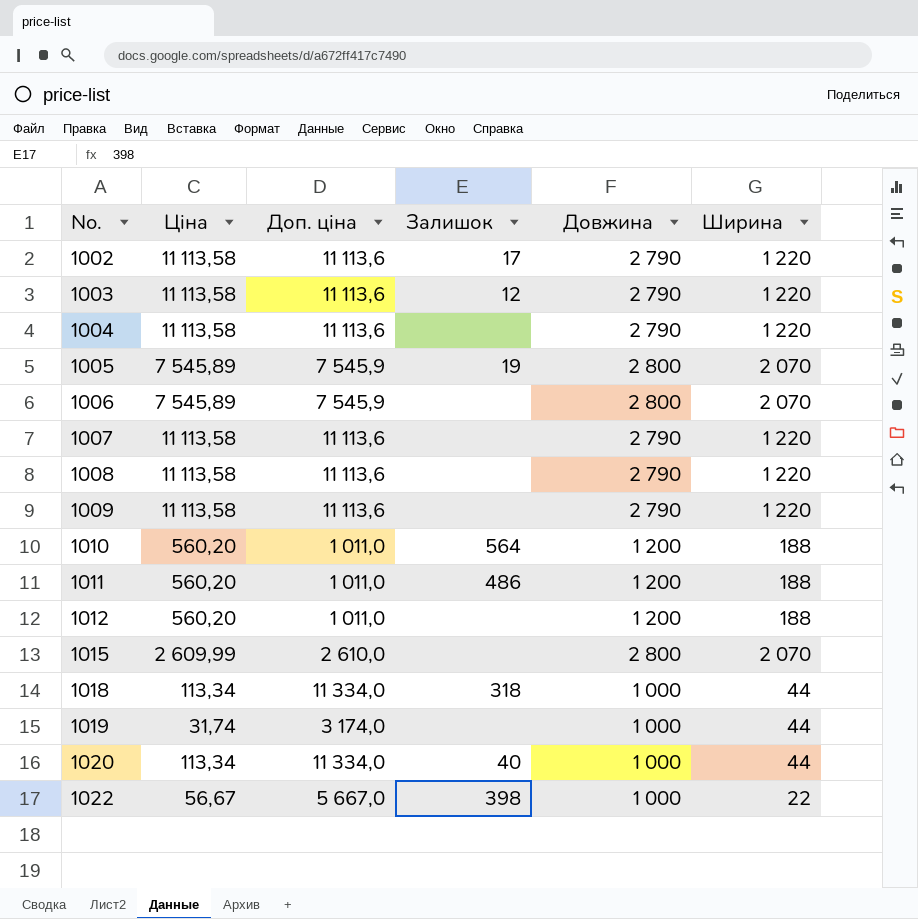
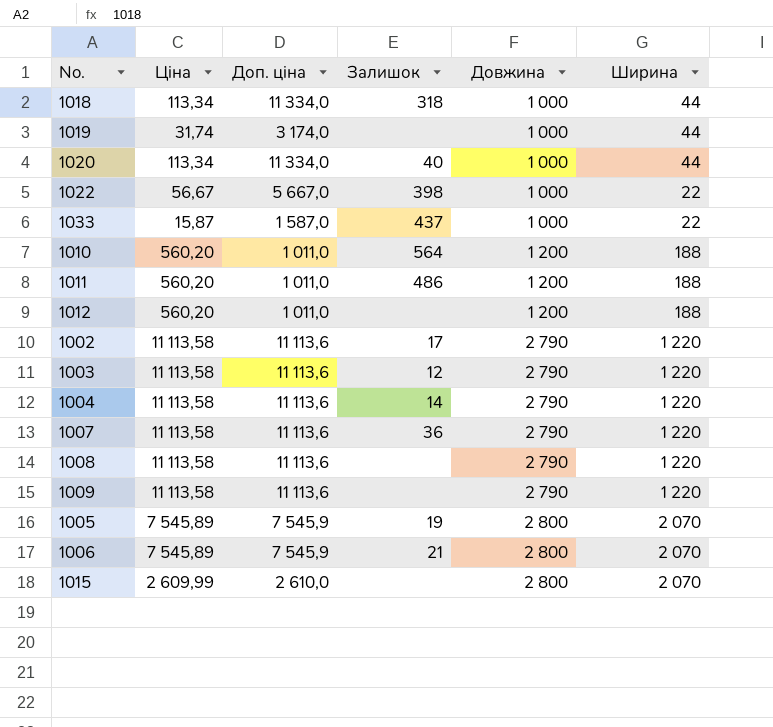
row order: No. ascending -> Довжина ascending
row 1033: none -> 15,87 | 1 587,0 | 437 | 1 000 | 22
1004 | Залишок: none -> 14
1007 | Залишок: none -> 36
1006 | Залишок: none -> 21

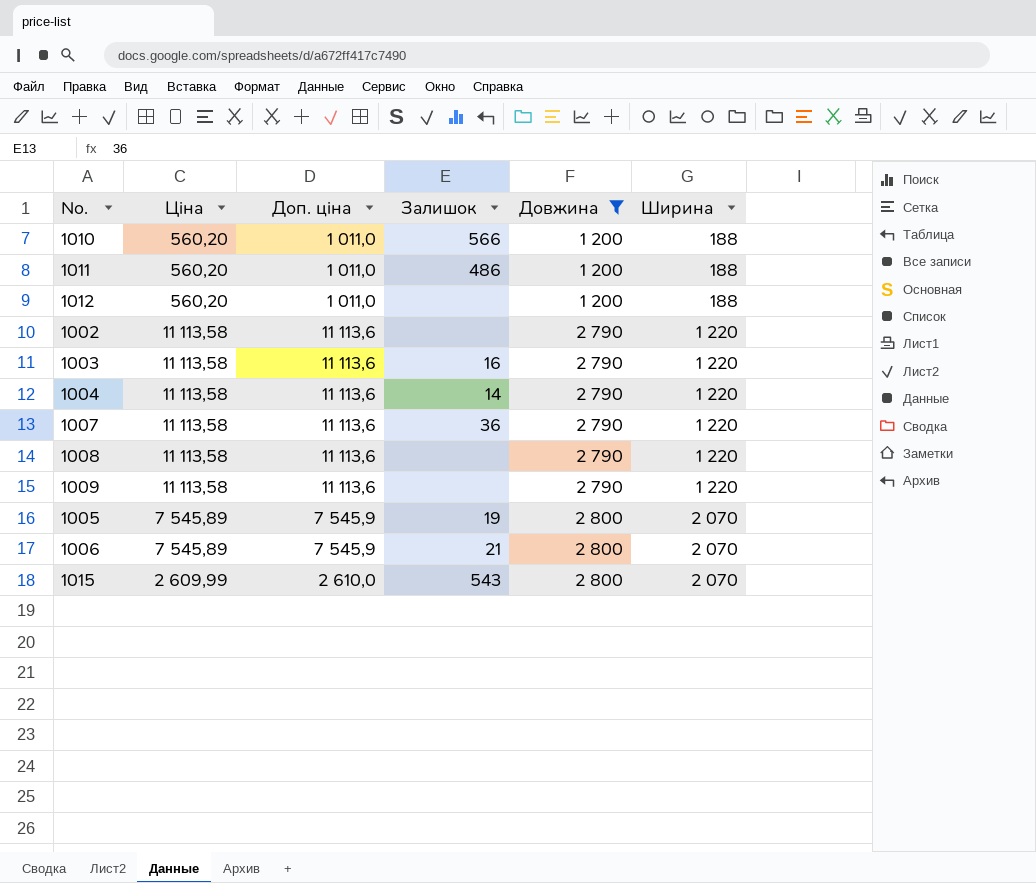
filter: none -> Довжина != 1 000
1010 | Залишок: 564 -> 566
1002 | Залишок: 17 -> none
1003 | Залишок: 12 -> 16
1015 | Залишок: none -> 543

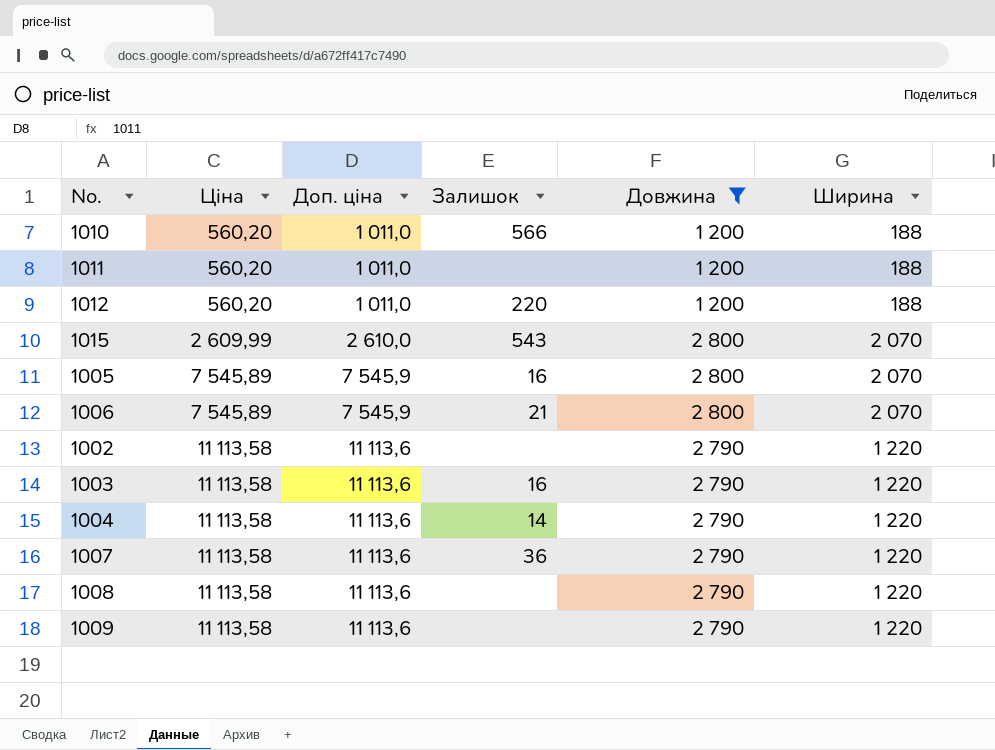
row order: Довжина ascending -> Ціна ascending
1011 | Залишок: 486 -> none
1012 | Залишок: none -> 220
1005 | Залишок: 19 -> 16

